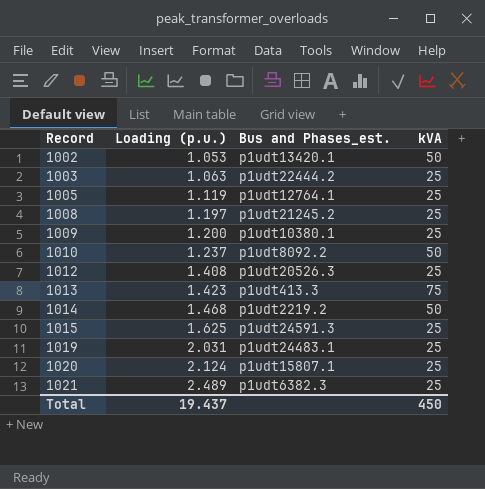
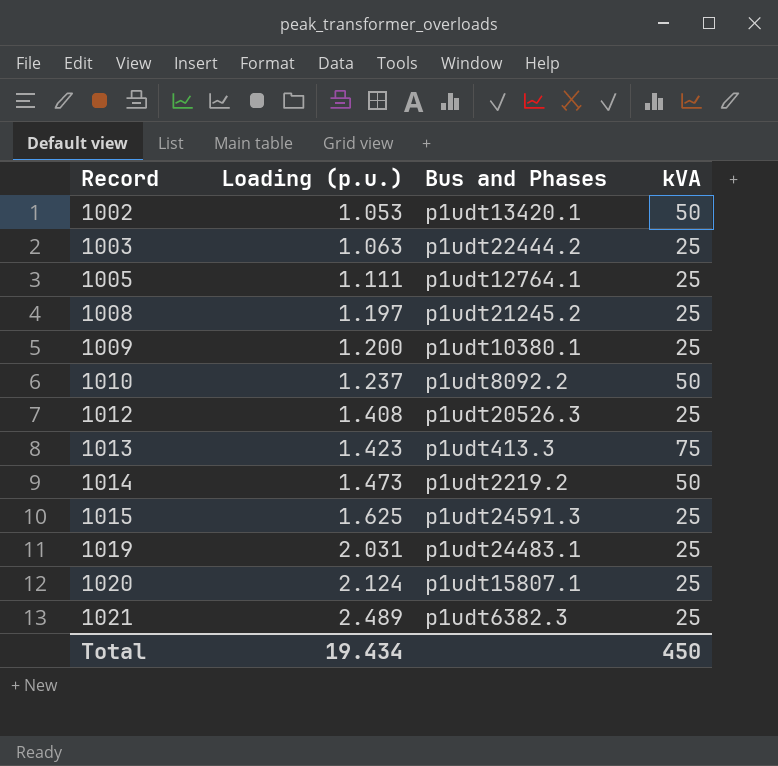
column name: Bus and Phases_est. -> Bus and Phases
1005 | Loading (p.u.): 1.119 -> 1.111
1014 | Loading (p.u.): 1.468 -> 1.473
Total | Loading (p.u.): 19.437 -> 19.434

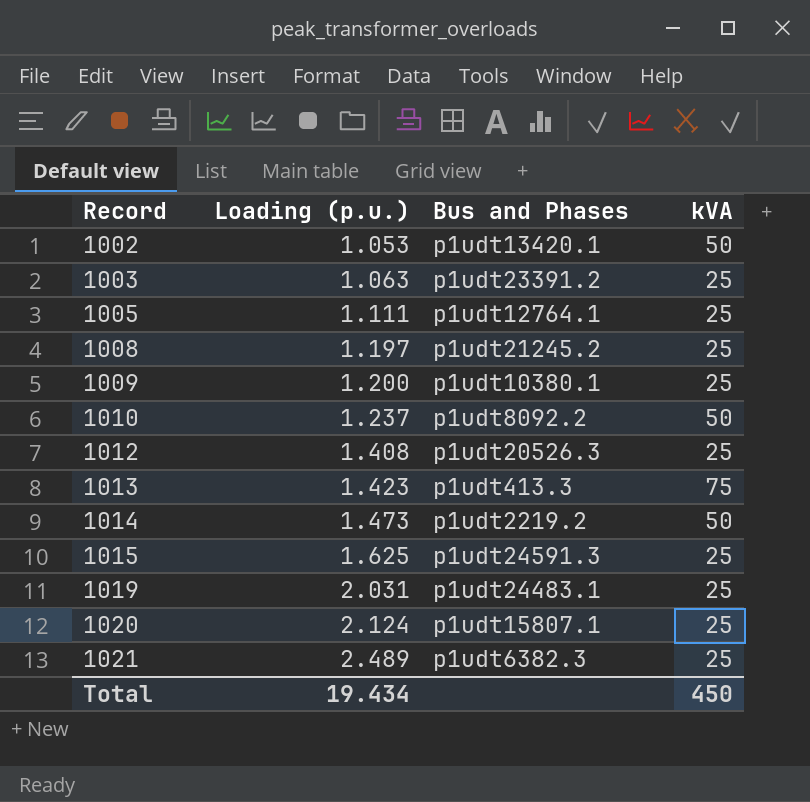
1003 | Bus and Phases: p1udt22444.2 -> p1udt23391.2

